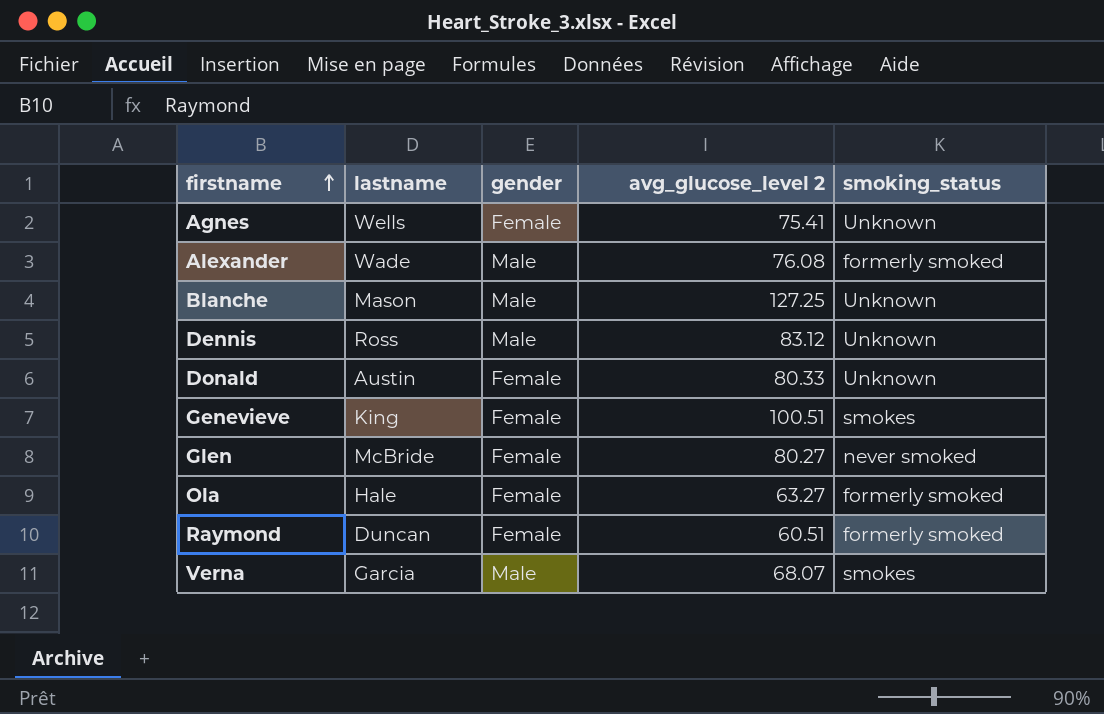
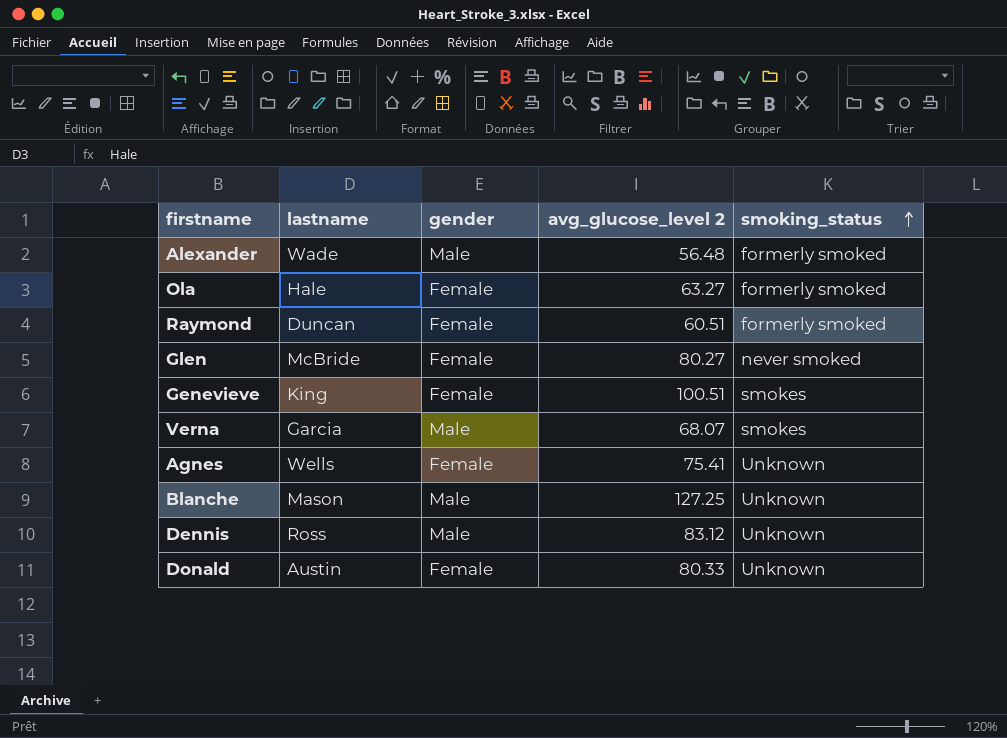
row order: firstname ascending -> smoking_status ascending
Alexander | avg_glucose_level 2: 76.08 -> 56.48

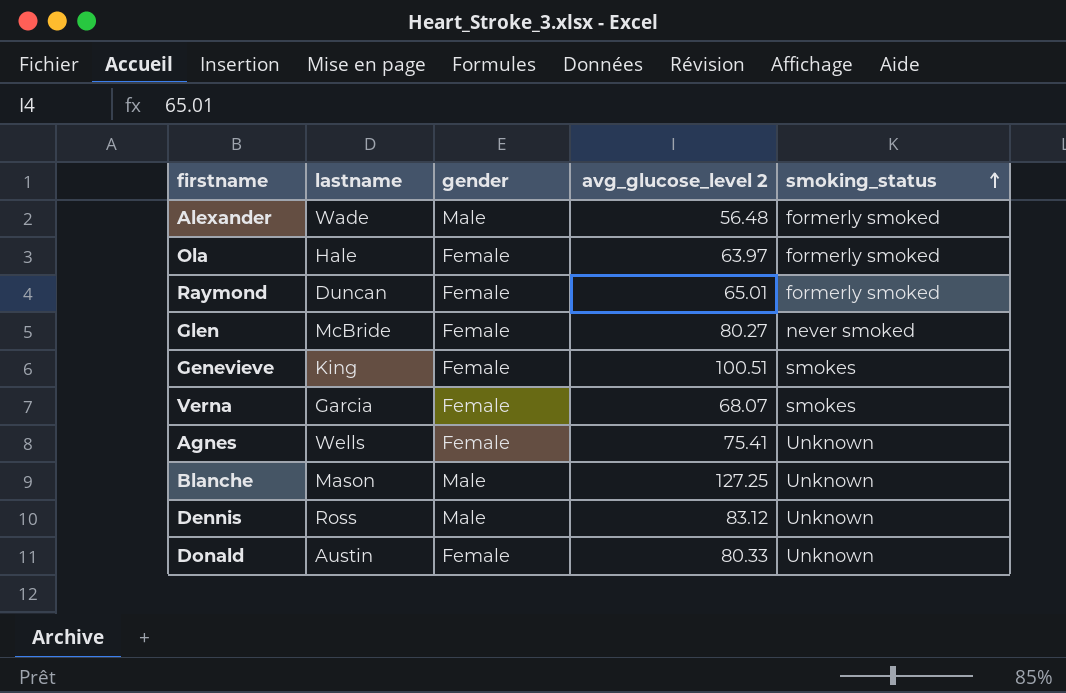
Ola | avg_glucose_level 2: 63.27 -> 63.97
Raymond | avg_glucose_level 2: 60.51 -> 65.01
Verna | gender: Male -> Female

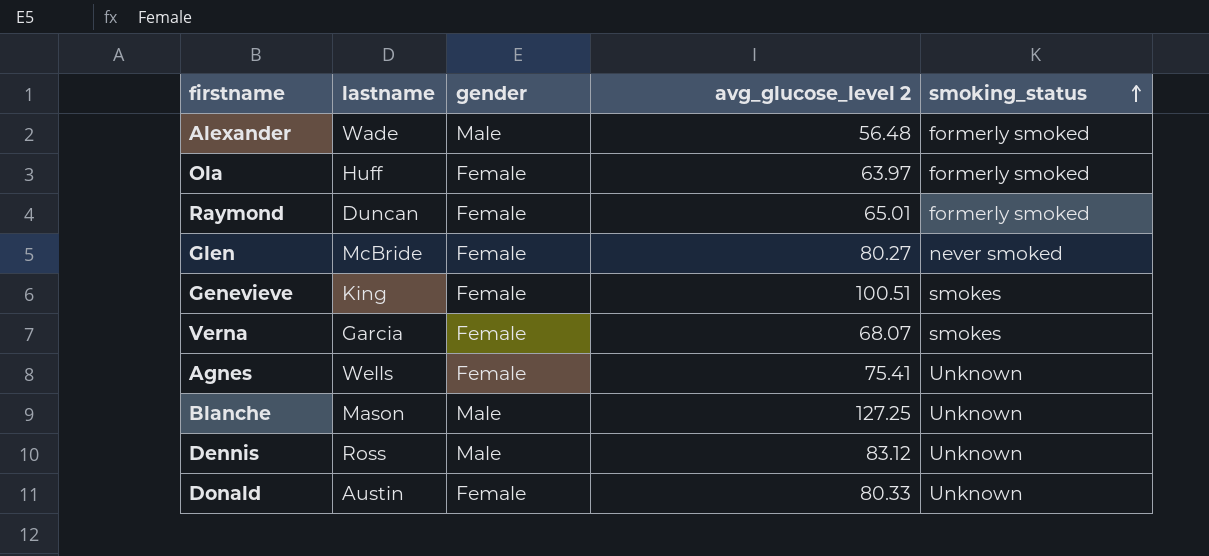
Ola | lastname: Hale -> Huff

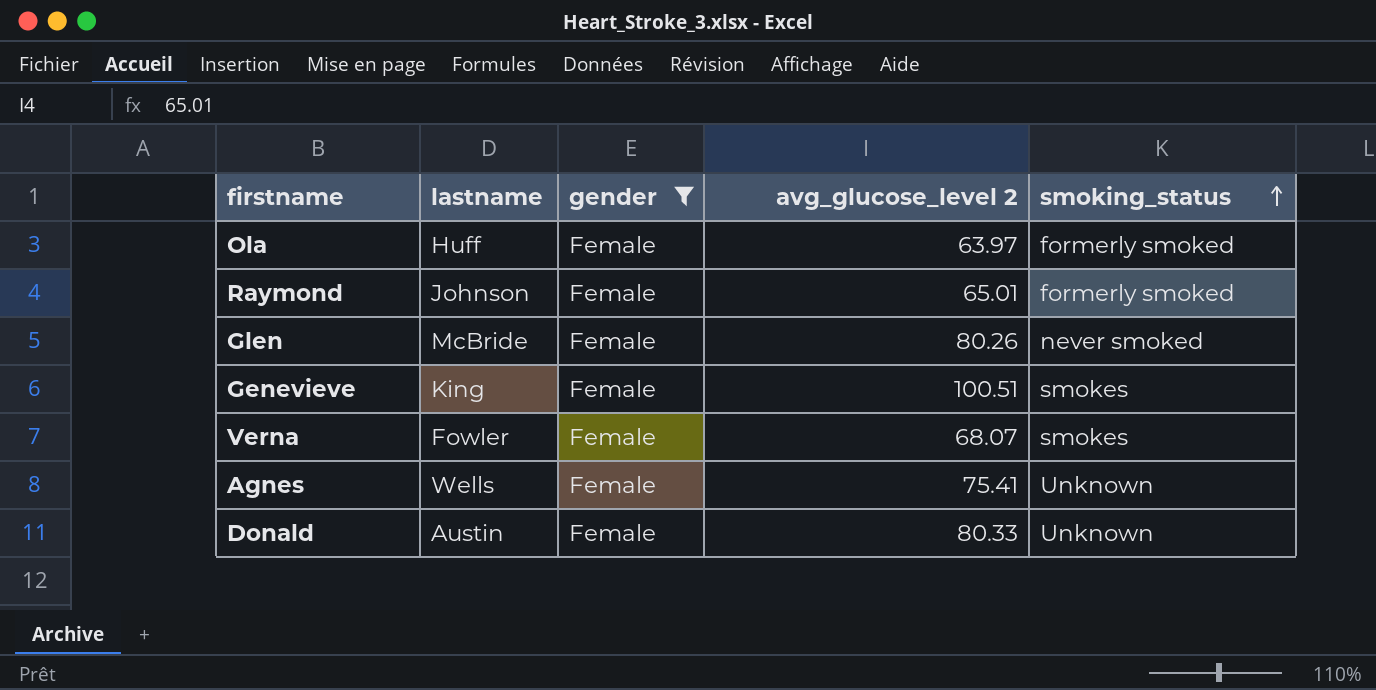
filter: none -> gender = Female
Raymond | lastname: Duncan -> Johnson
Glen | avg_glucose_level 2: 80.27 -> 80.26
Verna | lastname: Garcia -> Fowler

